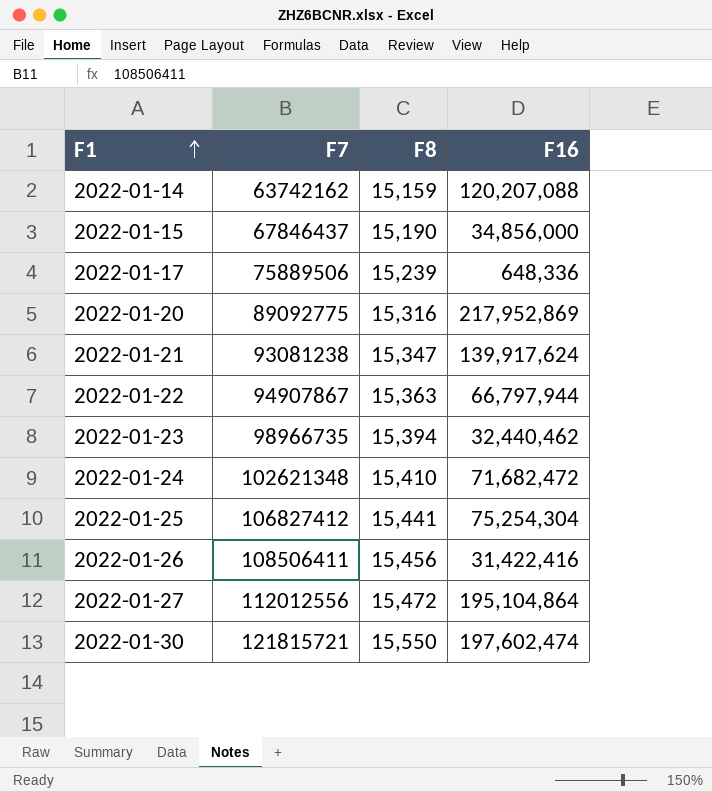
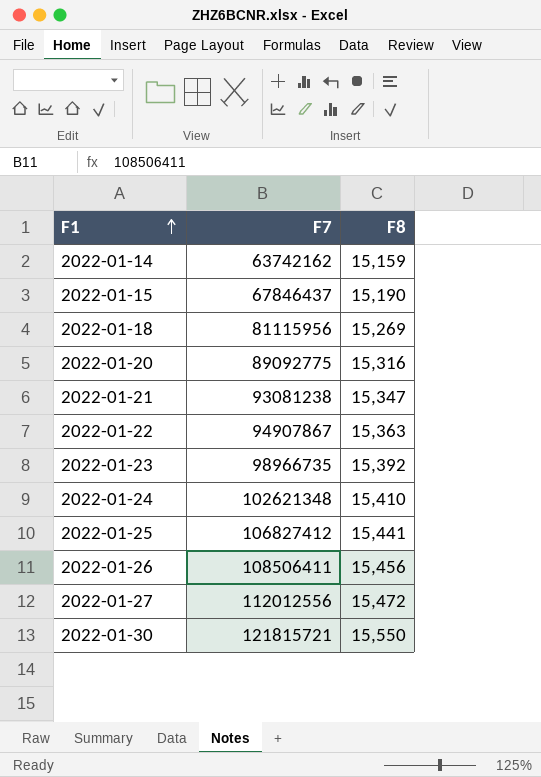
column F16 | position: 4 -> none
row 2022-01-17: 75889506 | 15,239 | 648,336 -> none
row 2022-01-18: none -> 81115956 | 15,269
2022-01-23 | F8: 15,394 -> 15,392

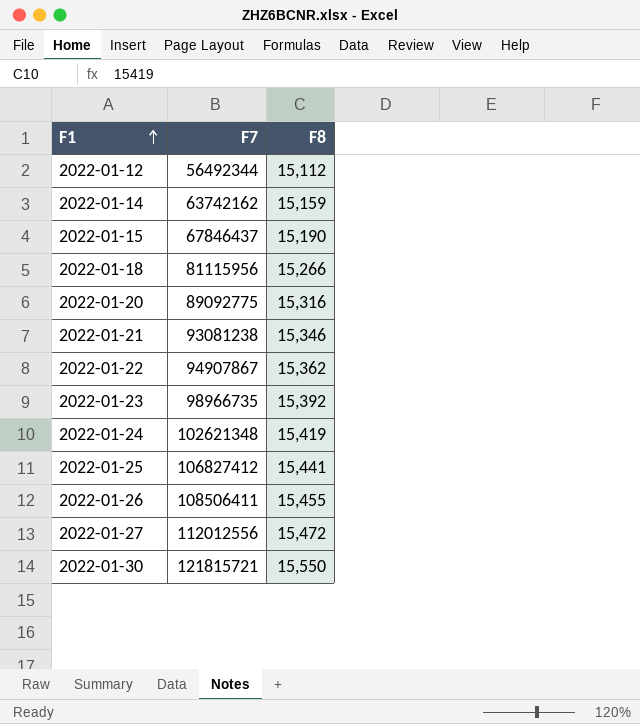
row 2022-01-12: none -> 56492344 | 15,112
2022-01-18 | F8: 15,269 -> 15,266
2022-01-21 | F8: 15,347 -> 15,346
2022-01-22 | F8: 15,363 -> 15,362
2022-01-24 | F8: 15,410 -> 15,419
2022-01-26 | F8: 15,456 -> 15,455

